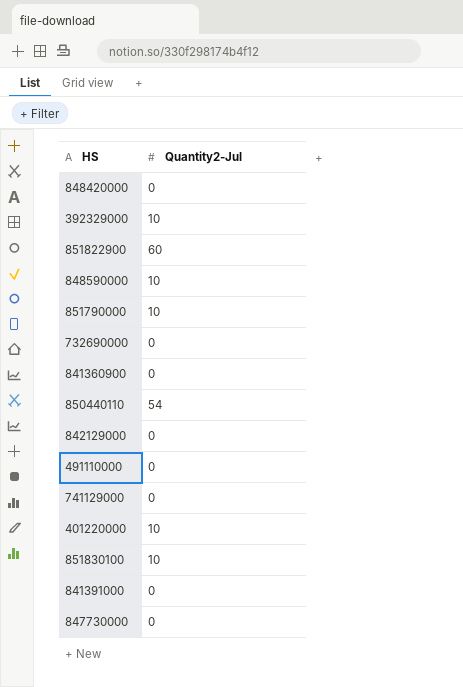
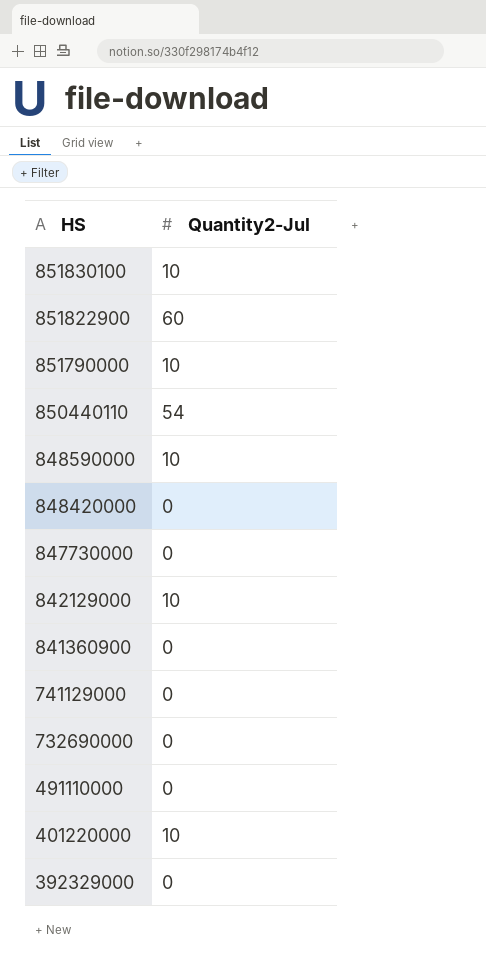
row order: none -> HS descending
row 841391000: 0 -> none
842129000 | Quantity2-Jul: 0 -> 10
392329000 | Quantity2-Jul: 10 -> 0

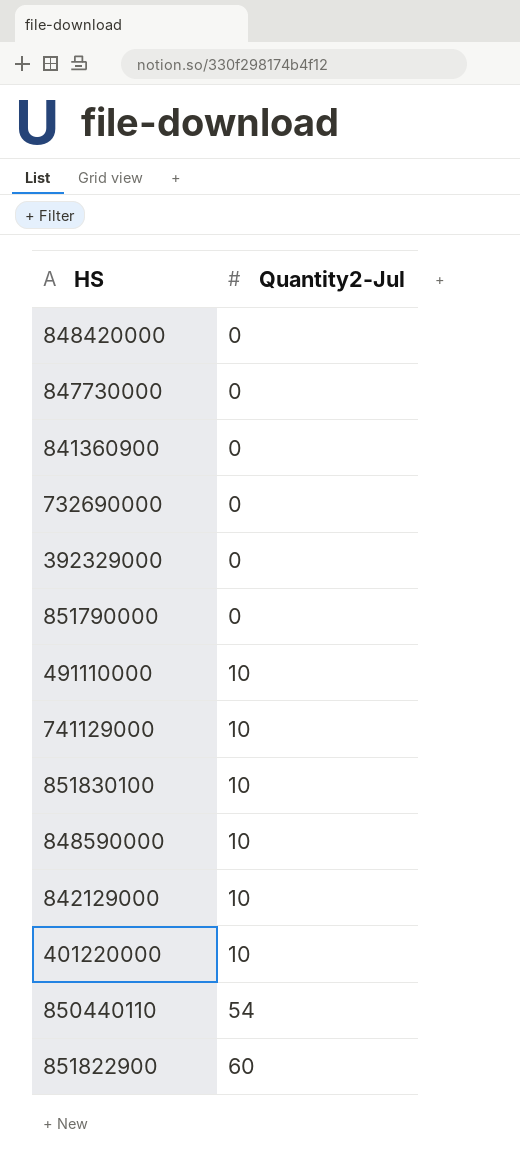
row order: HS descending -> Quantity2-Jul ascending
851790000 | Quantity2-Jul: 10 -> 0
491110000 | Quantity2-Jul: 0 -> 10
741129000 | Quantity2-Jul: 0 -> 10

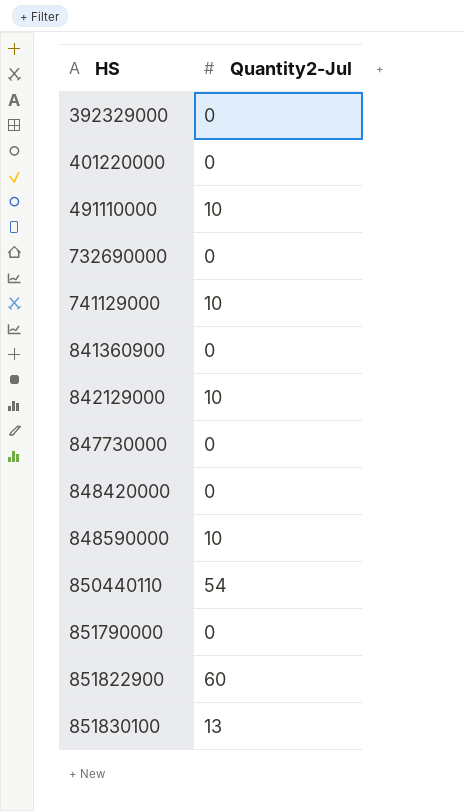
row order: Quantity2-Jul ascending -> HS ascending
401220000 | Quantity2-Jul: 10 -> 0
851830100 | Quantity2-Jul: 10 -> 13

